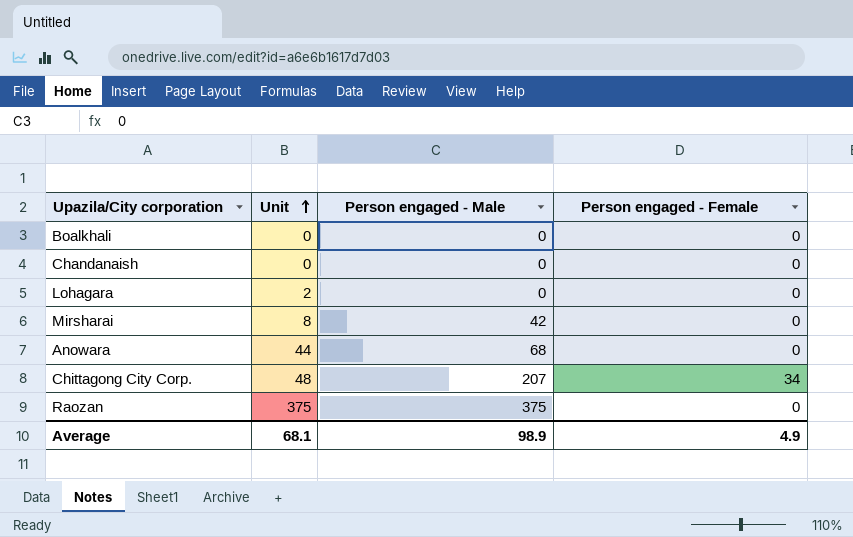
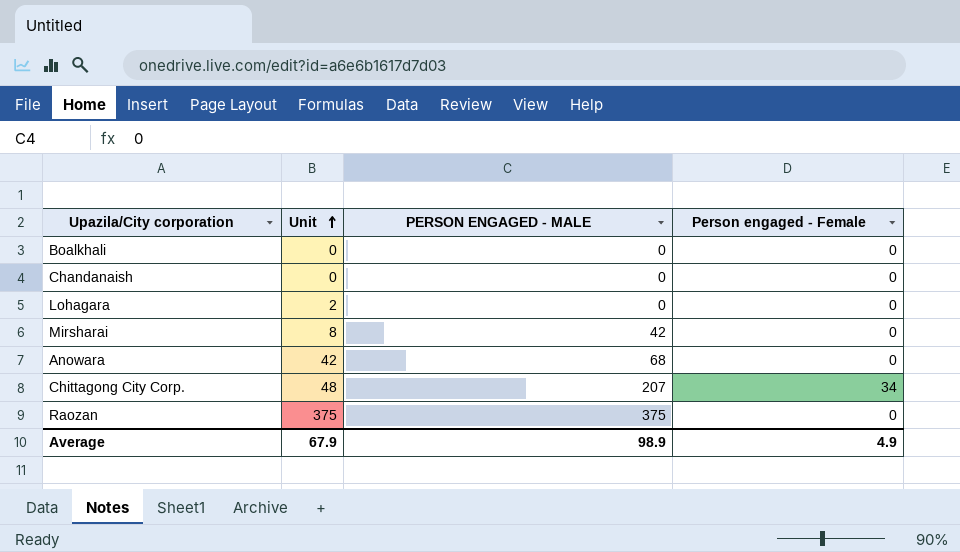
column name: Person engaged - Male -> PERSON ENGAGED - MALE
Anowara | Unit: 44 -> 42
Average | Unit: 68.1 -> 67.9

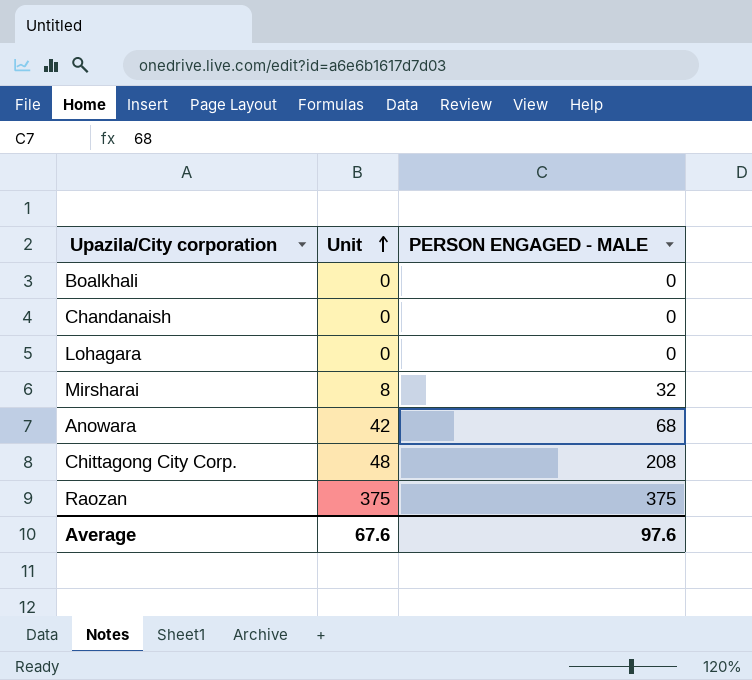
column Person engaged - Female | position: 4 -> none
Lohagara | Unit: 2 -> 0
Mirsharai | PERSON ENGAGED - MALE: 42 -> 32
Chittagong City Corp. | PERSON ENGAGED - MALE: 207 -> 208
Average | Unit: 67.9 -> 67.6
Average | PERSON ENGAGED - MALE: 98.9 -> 97.6

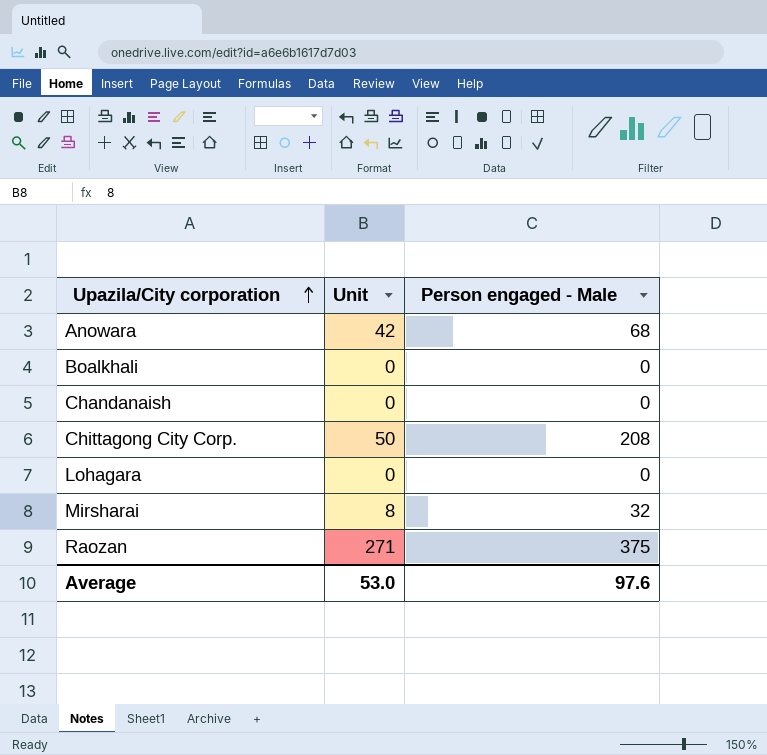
row order: Unit ascending -> Upazila/City corporation ascending
column name: PERSON ENGAGED - MALE -> Person engaged - Male
Chittagong City Corp. | Unit: 48 -> 50
Raozan | Unit: 375 -> 271
Average | Unit: 67.6 -> 53.0

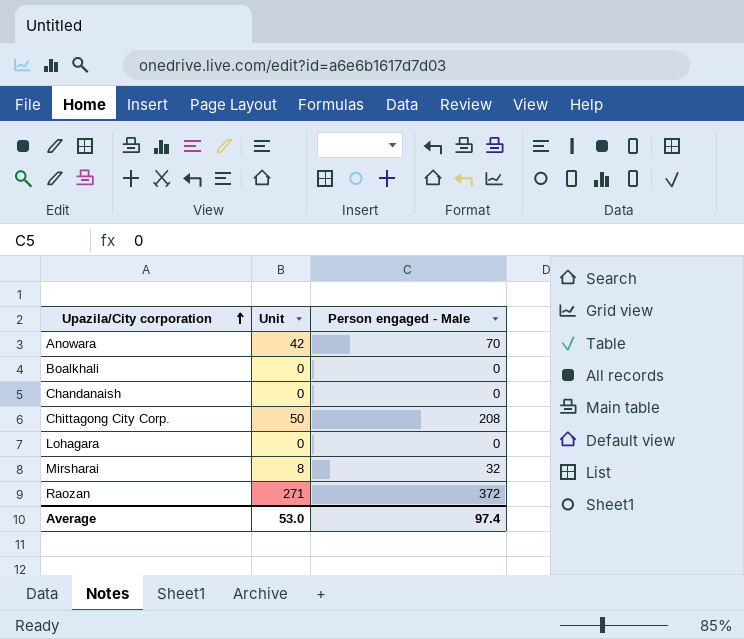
Anowara | Person engaged - Male: 68 -> 70
Raozan | Person engaged - Male: 375 -> 372
Average | Person engaged - Male: 97.6 -> 97.4

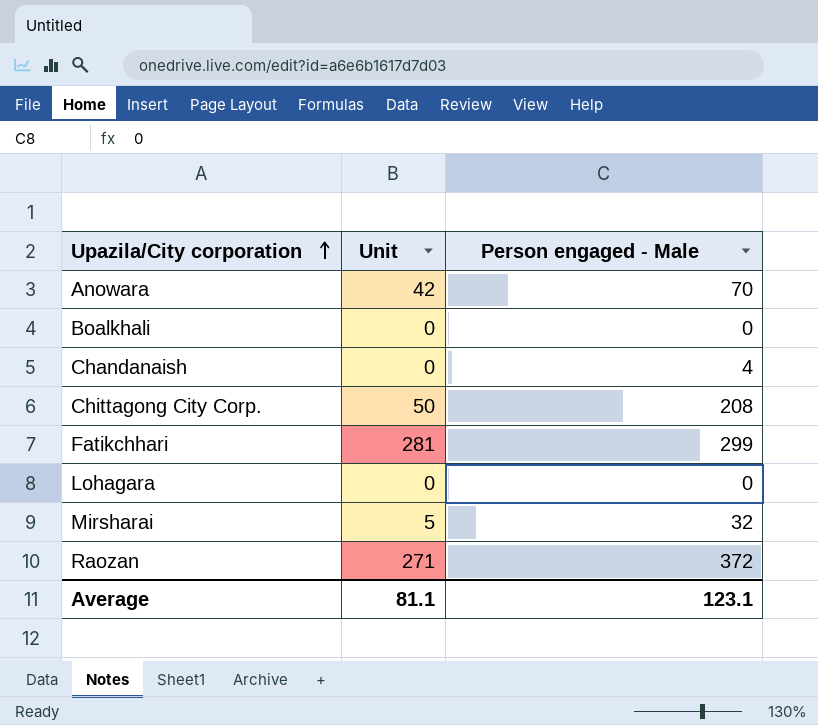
Chandanaish | Person engaged - Male: 0 -> 4
row Fatikchhari: none -> 281 | 299
Mirsharai | Unit: 8 -> 5
Average | Unit: 53.0 -> 81.1
Average | Person engaged - Male: 97.4 -> 123.1

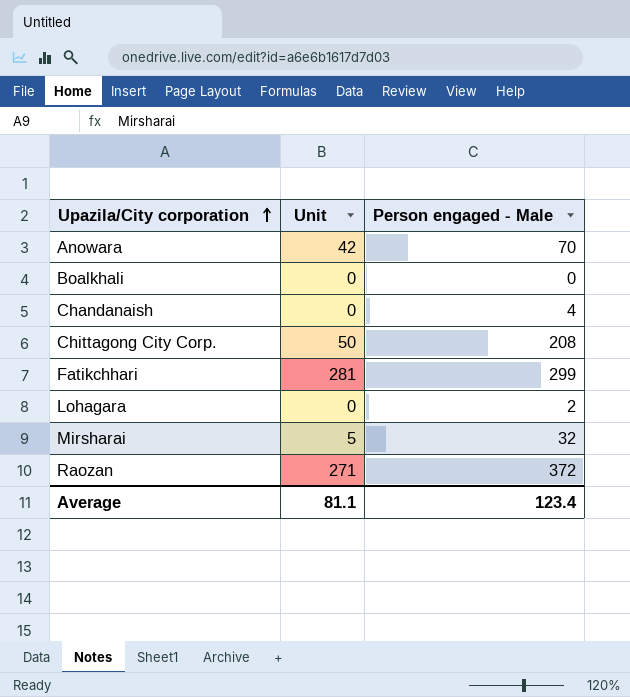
Lohagara | Person engaged - Male: 0 -> 2
Average | Person engaged - Male: 123.1 -> 123.4

